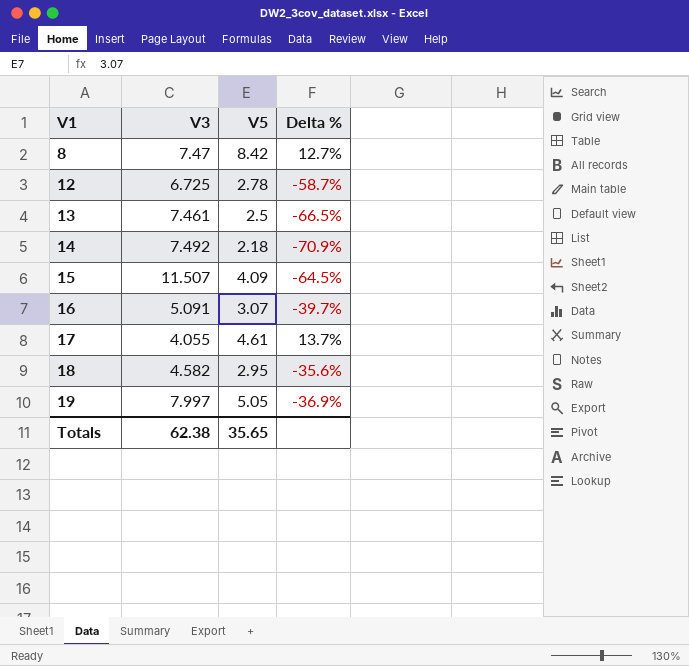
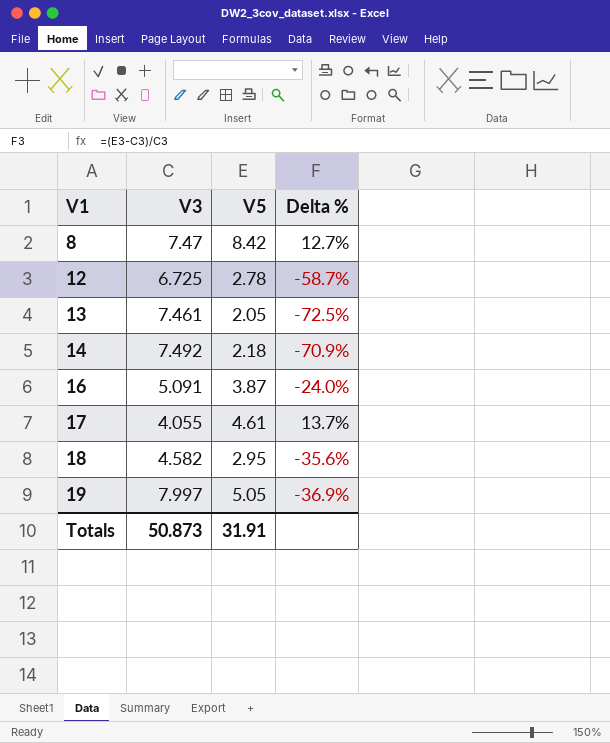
row 15: 11.507 | 4.09 | -64.5% -> none
13 | V5: 2.5 -> 2.05
13 | Delta %: -66.5% -> -72.5%
16 | V5: 3.07 -> 3.87
16 | Delta %: -39.7% -> -24.0%
Totals | V3: 62.38 -> 50.873
Totals | V5: 35.65 -> 31.91

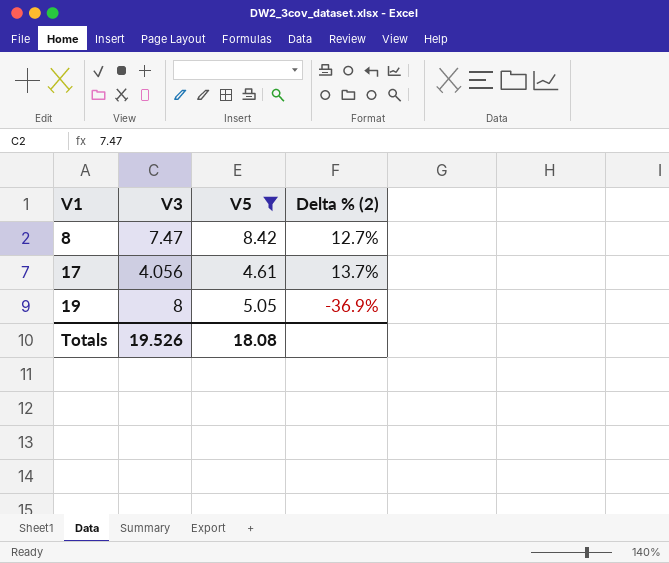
filter: none -> V5 >= 4.61
column name: Delta % -> Delta % (2)
17 | V3: 4.055 -> 4.056
19 | V3: 7.997 -> 8
Totals | V3: 50.873 -> 19.526
Totals | V5: 31.91 -> 18.08

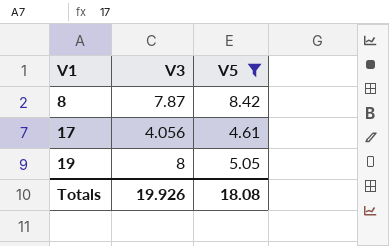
column Delta % (2) | formula: ([V5] - [V3]) / [V3] -> none
8 | V3: 7.47 -> 7.87
Totals | V3: 19.526 -> 19.926

